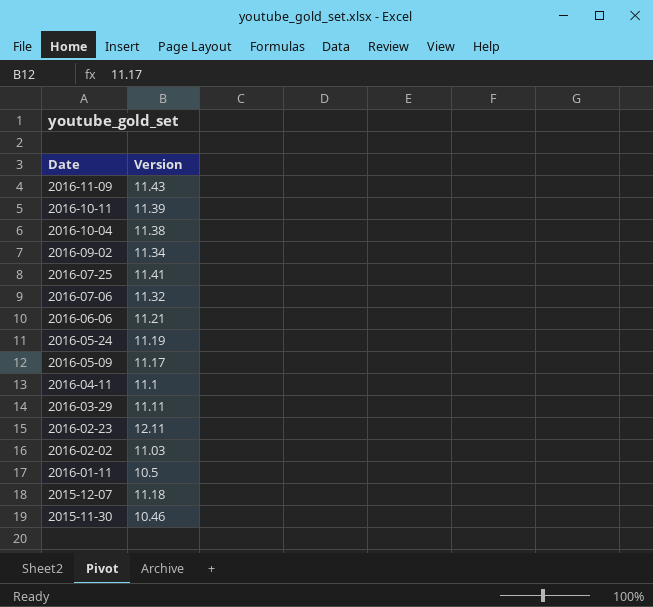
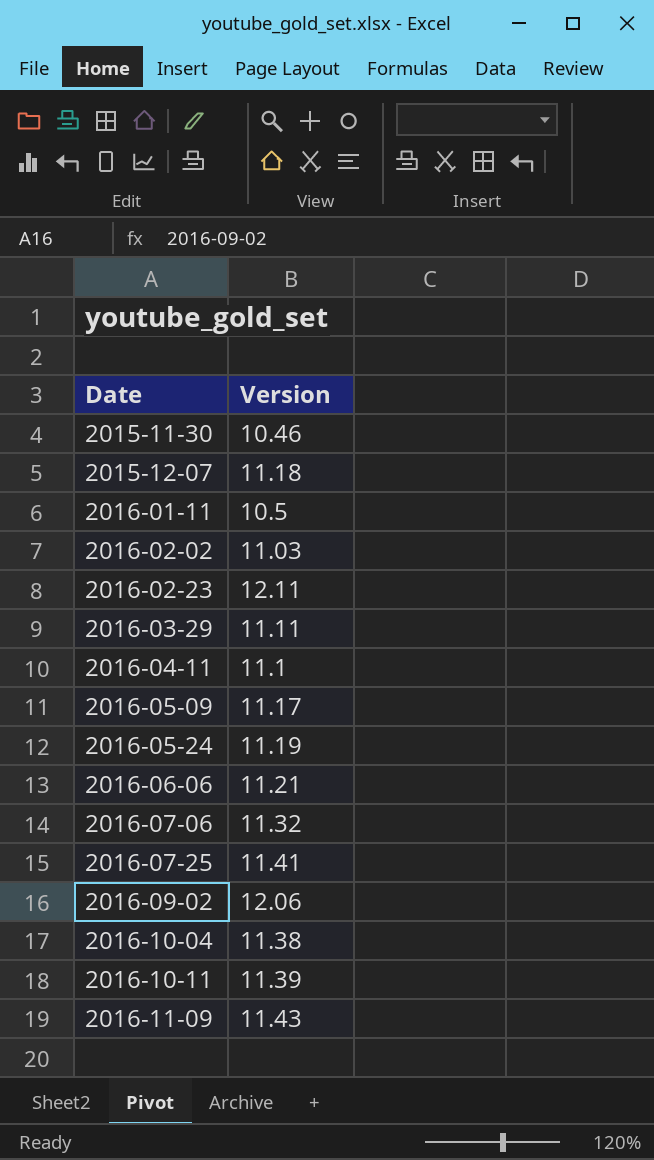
row order: Date descending -> Date ascending
2016-09-02 | Version: 11.34 -> 12.06

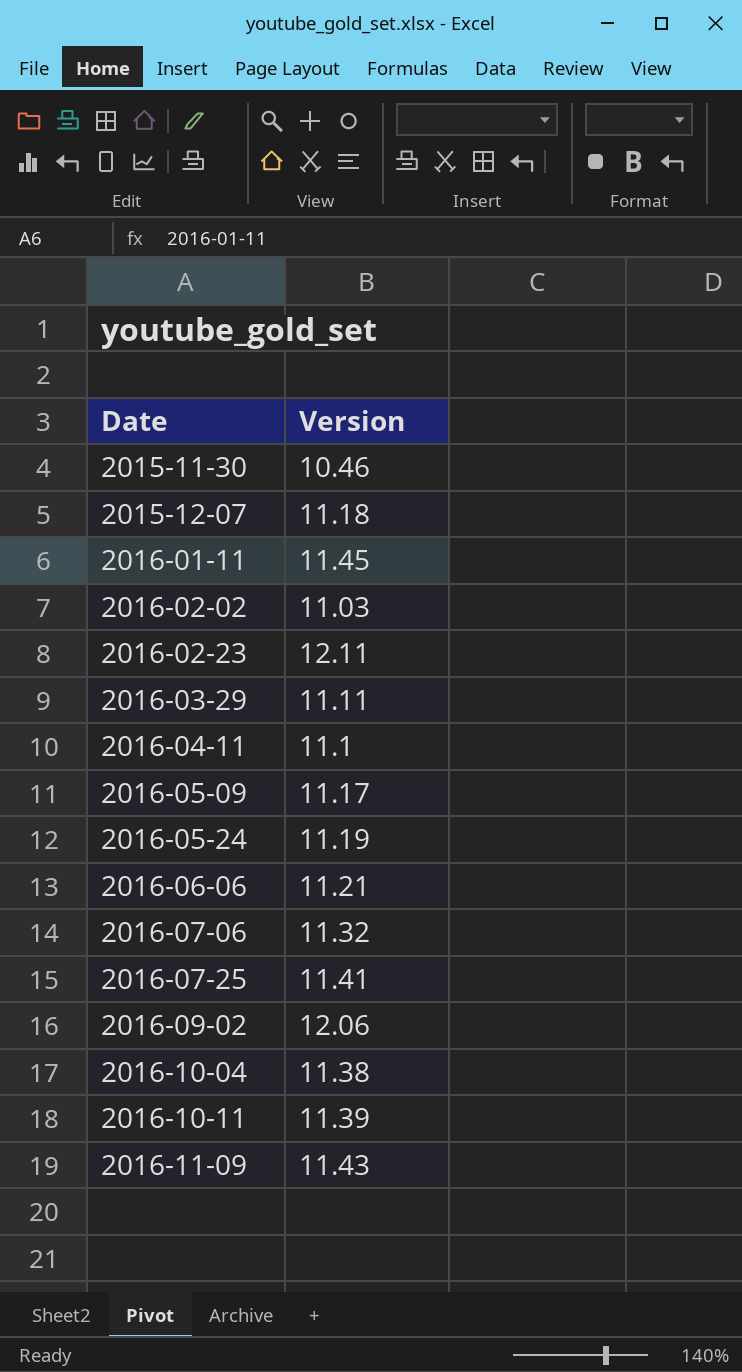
2016-01-11 | Version: 10.5 -> 11.45

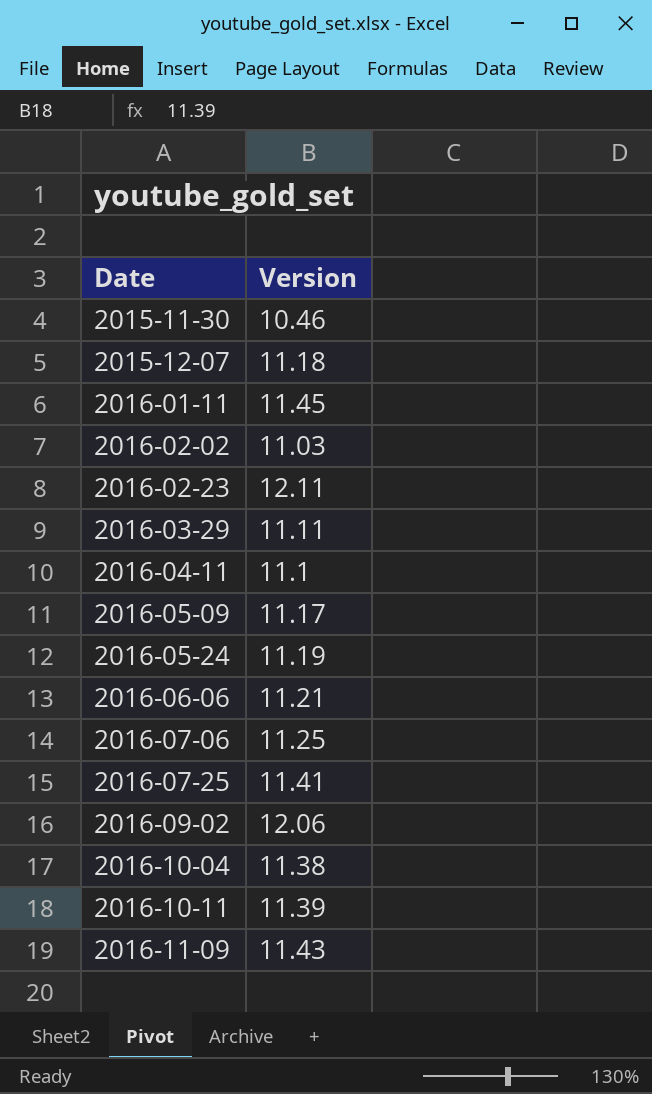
2016-07-06 | Version: 11.32 -> 11.25

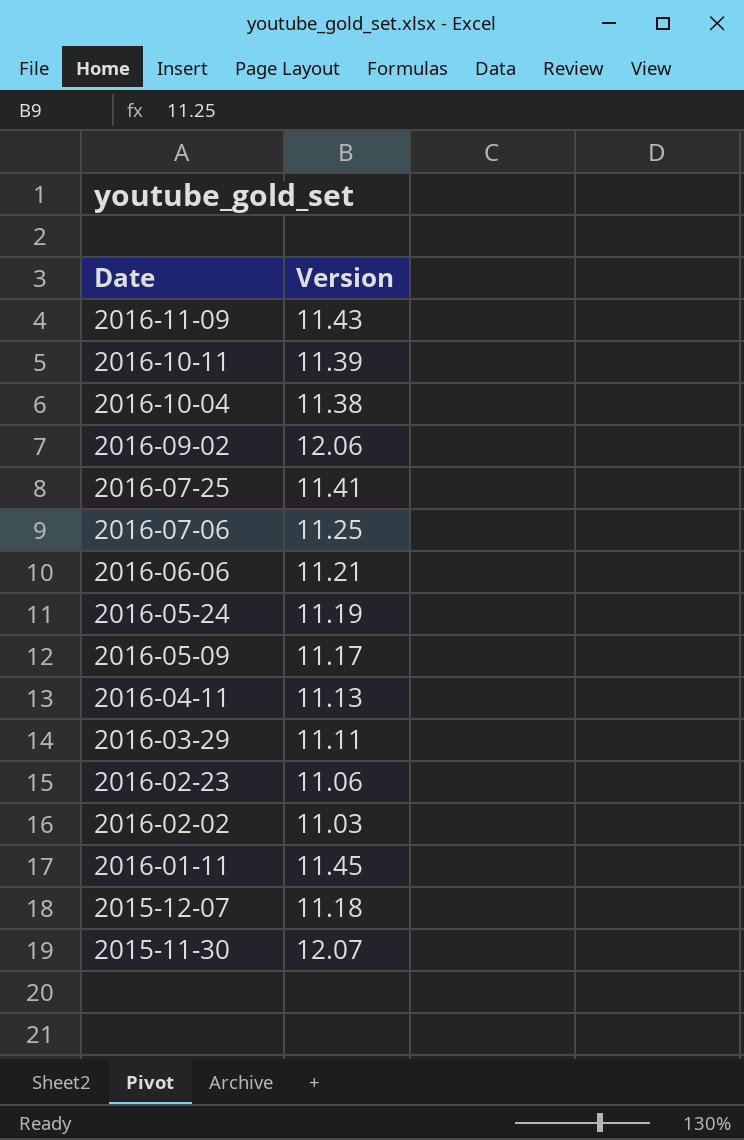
row order: Date ascending -> Date descending
2016-04-11 | Version: 11.1 -> 11.13
2016-02-23 | Version: 12.11 -> 11.06
2015-11-30 | Version: 10.46 -> 12.07

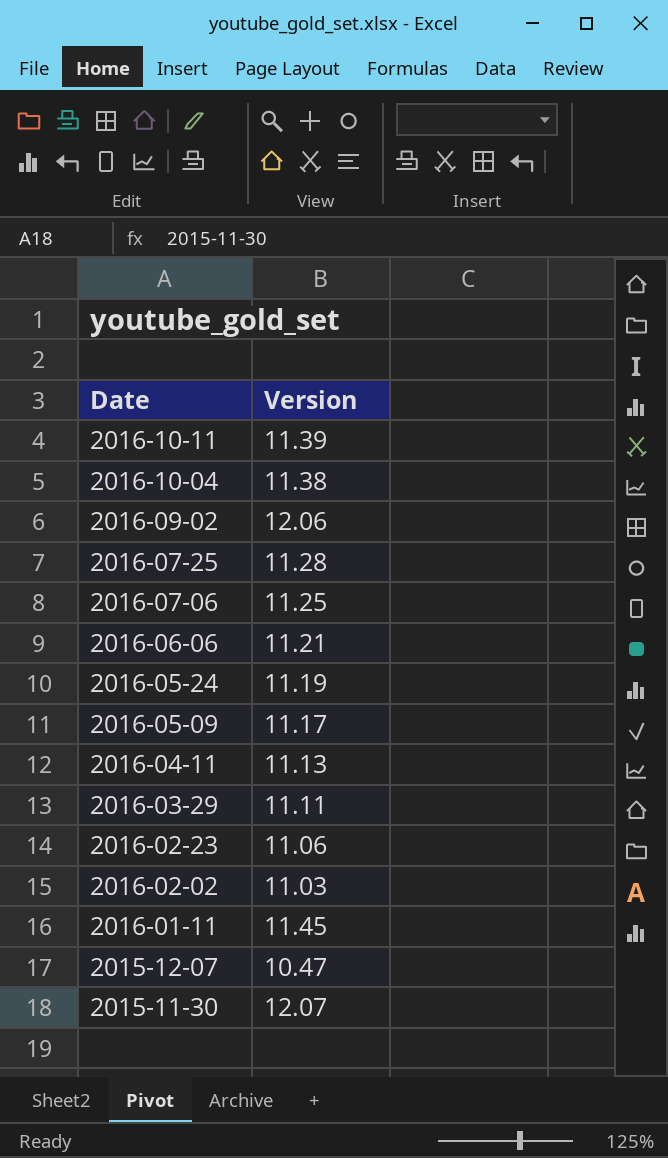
row 2016-11-09: 11.43 -> none
2016-07-25 | Version: 11.41 -> 11.28
2015-12-07 | Version: 11.18 -> 10.47

